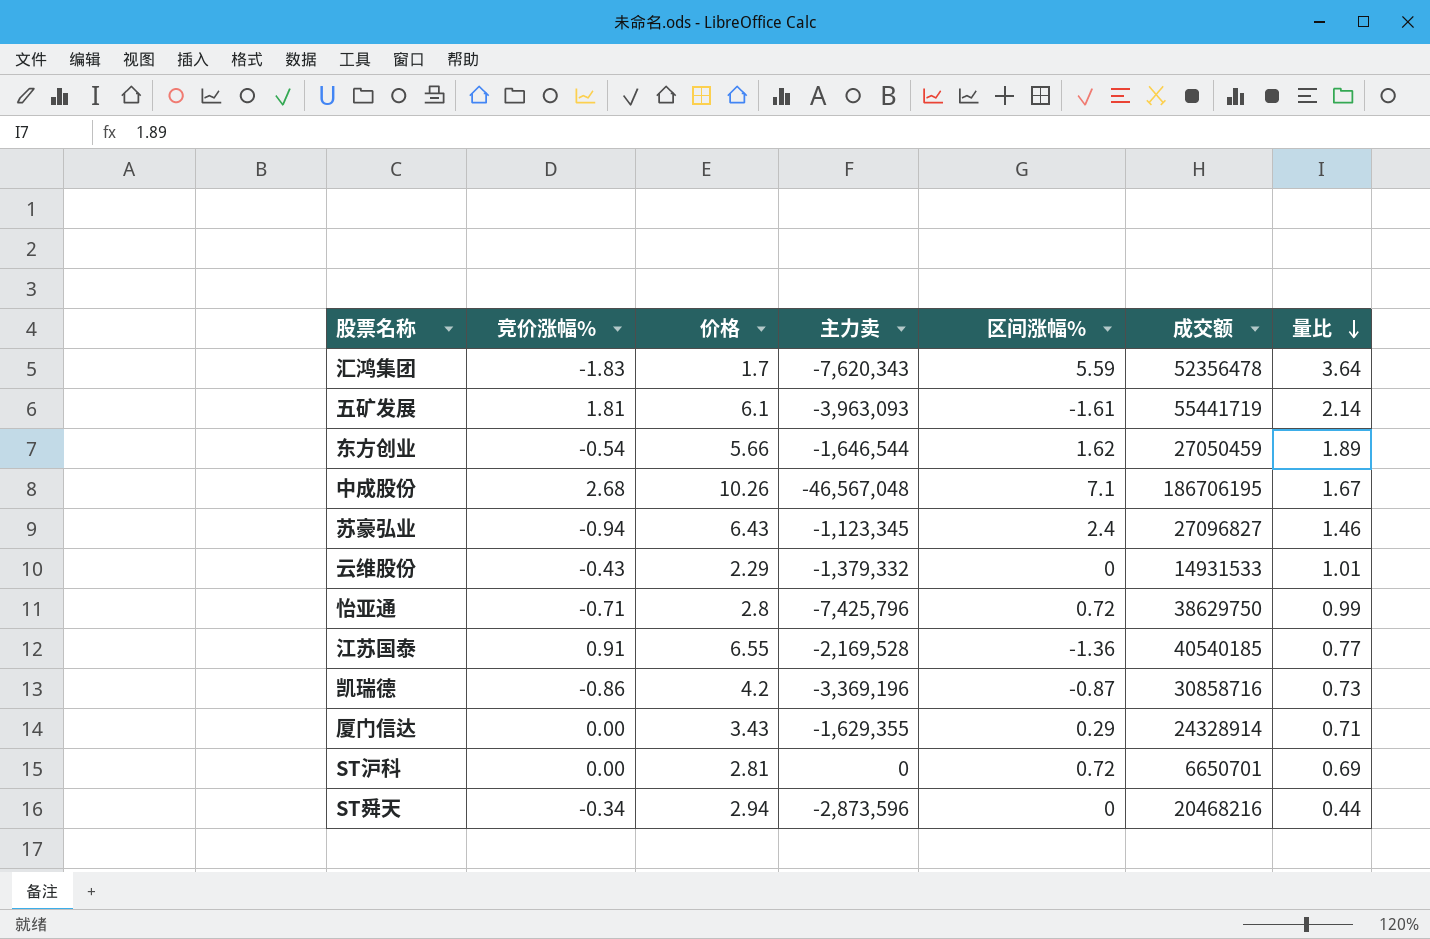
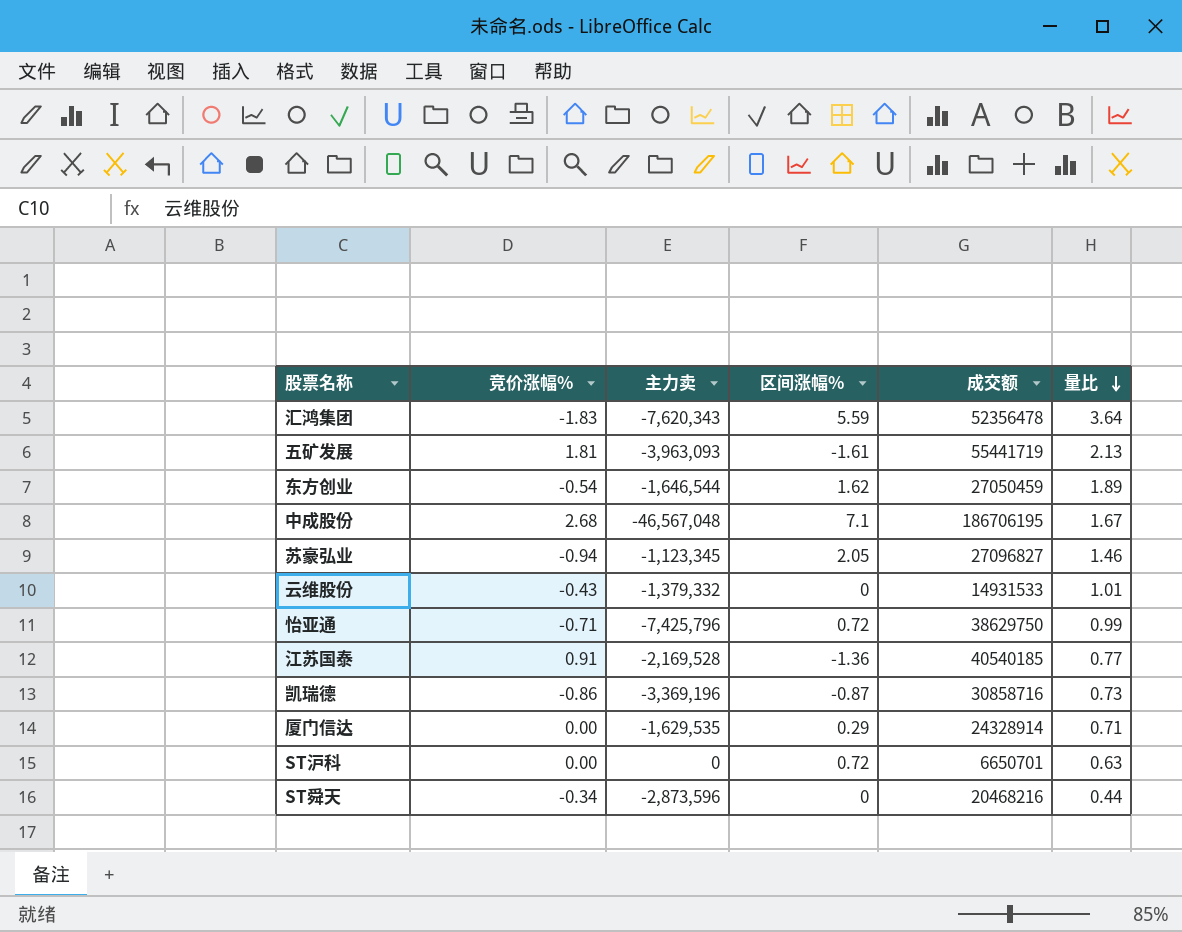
column 价格 | position: 3 -> none
五矿发展 | 量比: 2.14 -> 2.13
苏豪弘业 | 区间涨幅%: 2.4 -> 2.05
厦门信达 | 主力卖: -1,629,355 -> -1,629,535
ST沪科 | 量比: 0.69 -> 0.63

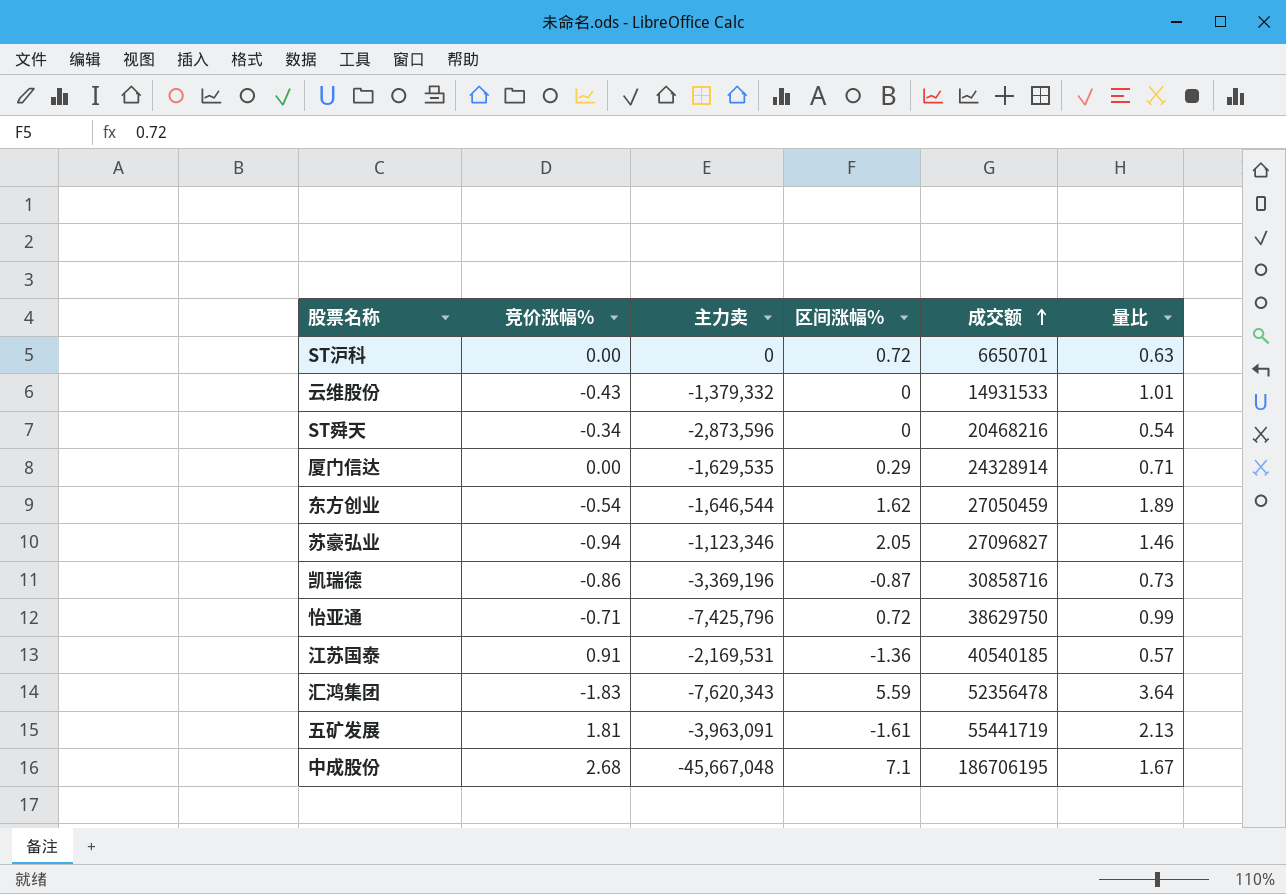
row order: 量比 descending -> 成交额 ascending
ST舜天 | 量比: 0.44 -> 0.54
苏豪弘业 | 主力卖: -1,123,345 -> -1,123,346
江苏国泰 | 主力卖: -2,169,528 -> -2,169,531
江苏国泰 | 量比: 0.77 -> 0.57
五矿发展 | 主力卖: -3,963,093 -> -3,963,091
中成股份 | 主力卖: -46,567,048 -> -45,667,048

